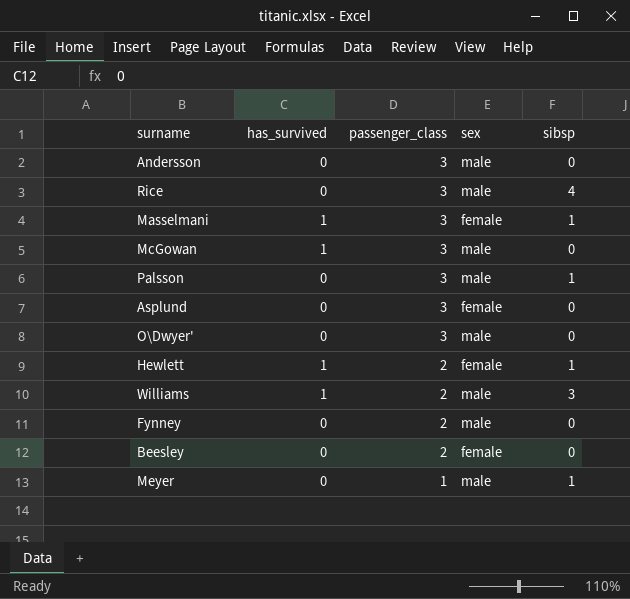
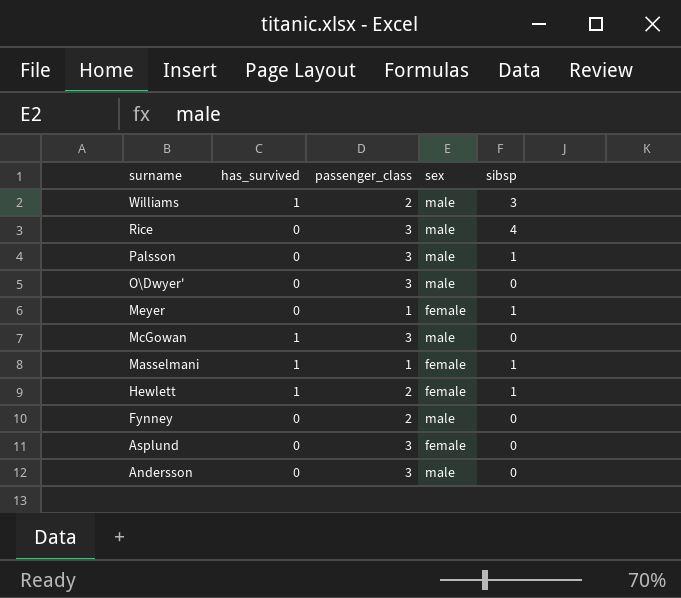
row order: passenger_class descending -> surname descending
row Beesley: 0 | 2 | female | 0 -> none
Meyer | sex: male -> female
Masselmani | passenger_class: 3 -> 1

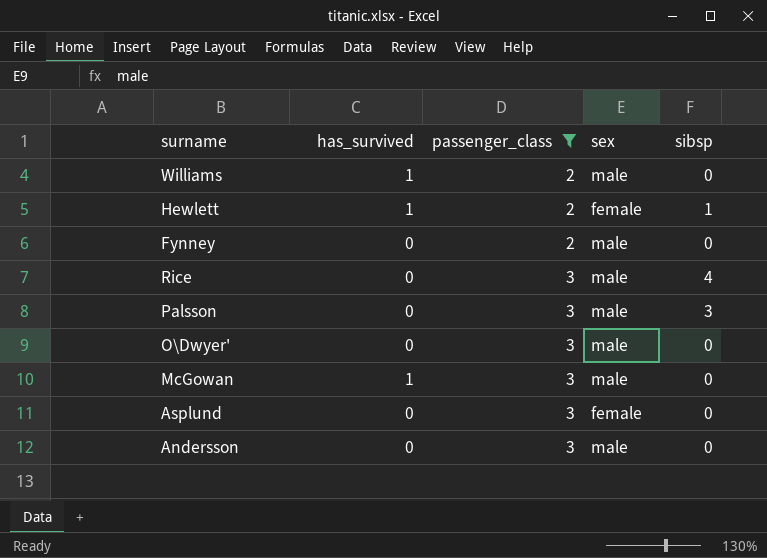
filter: none -> passenger_class != 1
row order: surname descending -> passenger_class ascending
Williams | sibsp: 3 -> 0
Palsson | sibsp: 1 -> 3

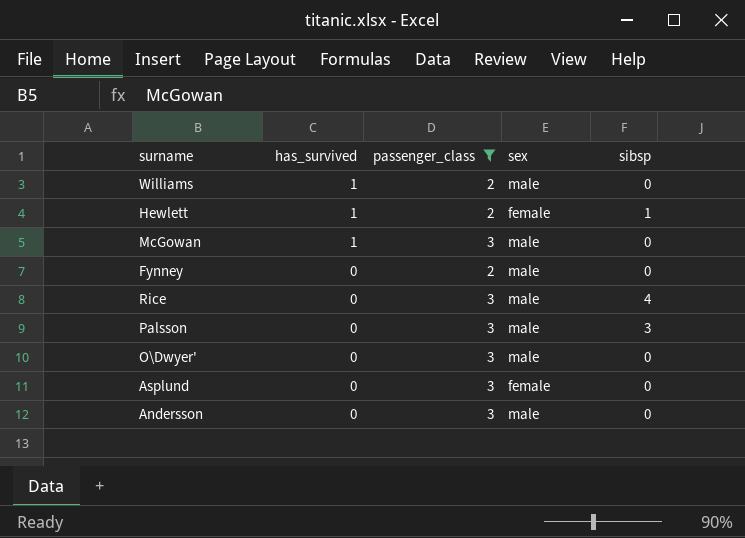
row order: passenger_class ascending -> has_survived descending

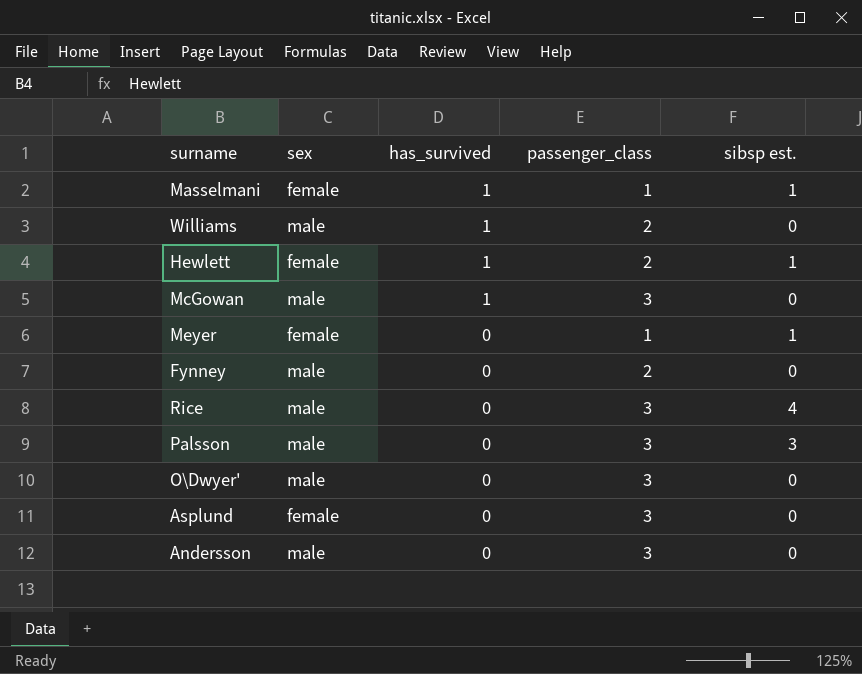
filter: passenger_class != 1 -> none
column sex | position: 4 -> 2
column name: sibsp -> sibsp est.

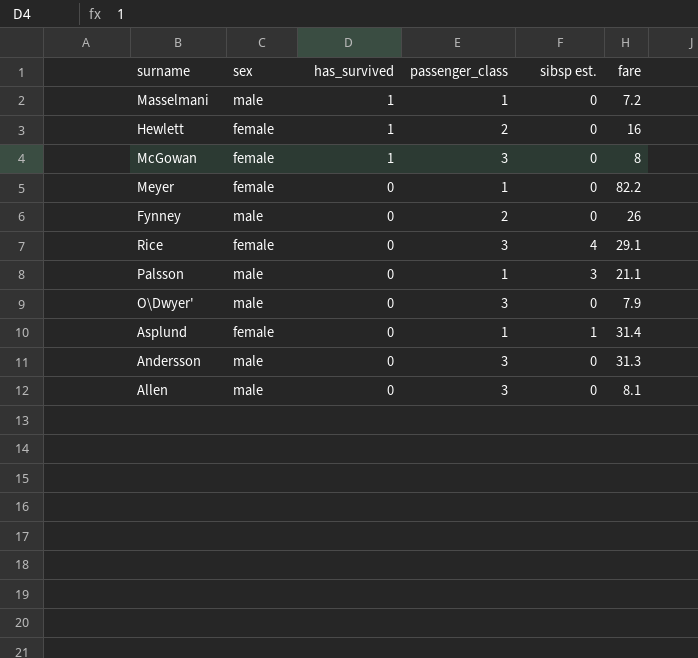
column fare | position: none -> 6
row Williams: male | 1 | 2 | 0 -> none
Masselmani | sex: female -> male
Masselmani | sibsp est.: 1 -> 0
Hewlett | sibsp est.: 1 -> 0
McGowan | sex: male -> female
Meyer | sibsp est.: 1 -> 0
Rice | sex: male -> female
Palsson | passenger_class: 3 -> 1
Asplund | passenger_class: 3 -> 1
Asplund | sibsp est.: 0 -> 1
row Allen: none -> male | 0 | 3 | 0 | 8.1

